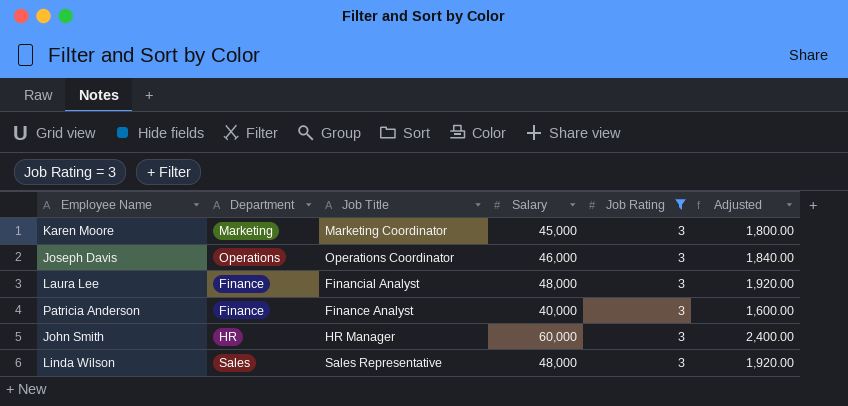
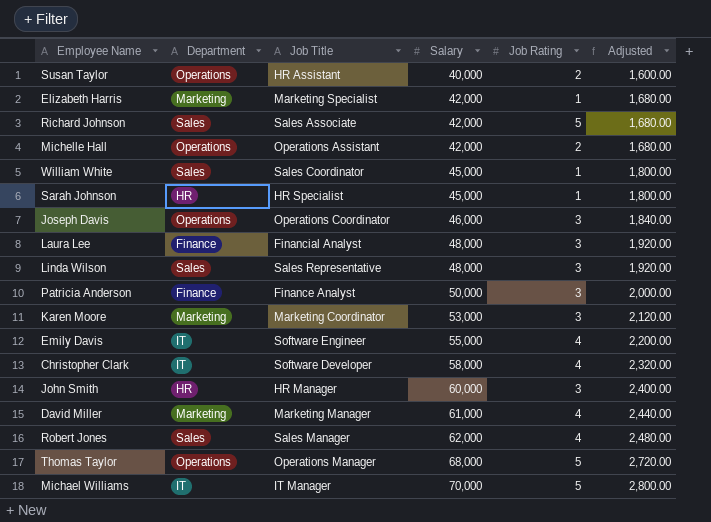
filter: Job Rating = 3 -> none
row order: none -> Salary ascending
Patricia Anderson | Salary: 40,000 -> 50,000
Patricia Anderson | Adjusted: 1,600.00 -> 2,000.00
Karen Moore | Salary: 45,000 -> 53,000
Karen Moore | Adjusted: 1,800.00 -> 2,120.00

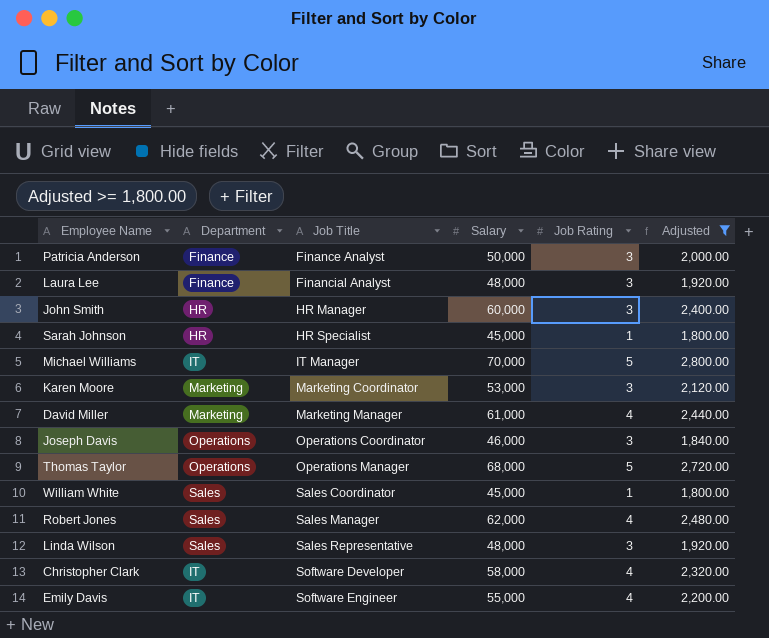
filter: none -> Adjusted >= 1,800.00
row order: Salary ascending -> Job Title ascending

